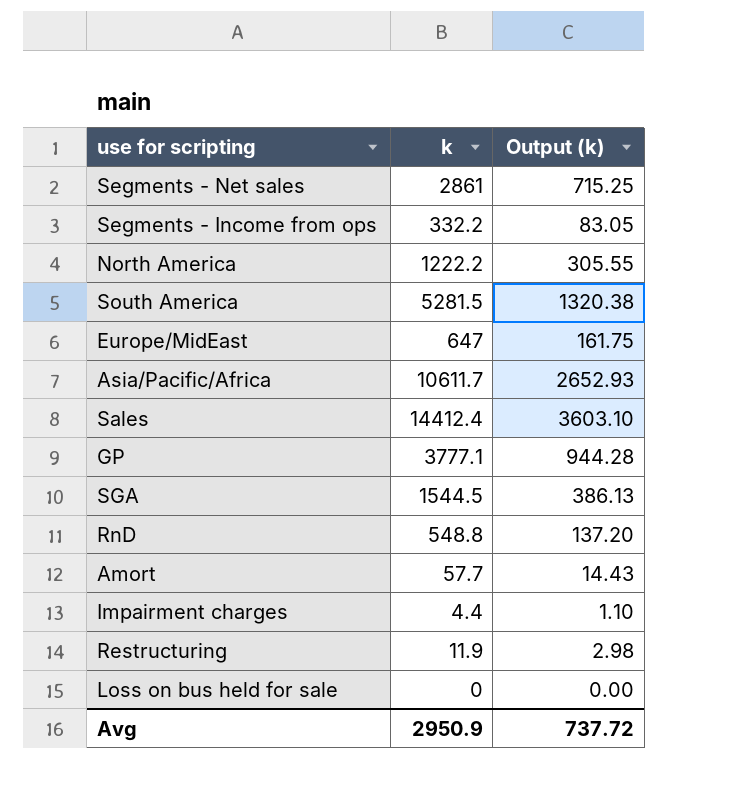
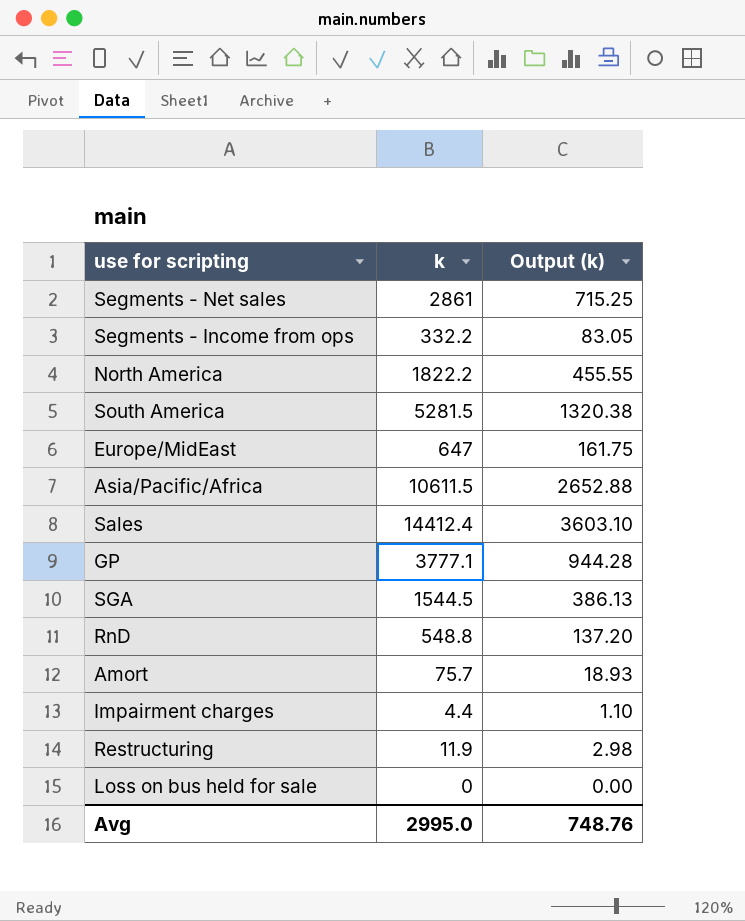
North America | k: 1222.2 -> 1822.2
North America | Output (k): 305.55 -> 455.55
Asia/Pacific/Africa | k: 10611.7 -> 10611.5
Asia/Pacific/Africa | Output (k): 2652.93 -> 2652.88
Amort | k: 57.7 -> 75.7
Amort | Output (k): 14.43 -> 18.93
Avg | k: 2950.9 -> 2995.0
Avg | Output (k): 737.72 -> 748.76

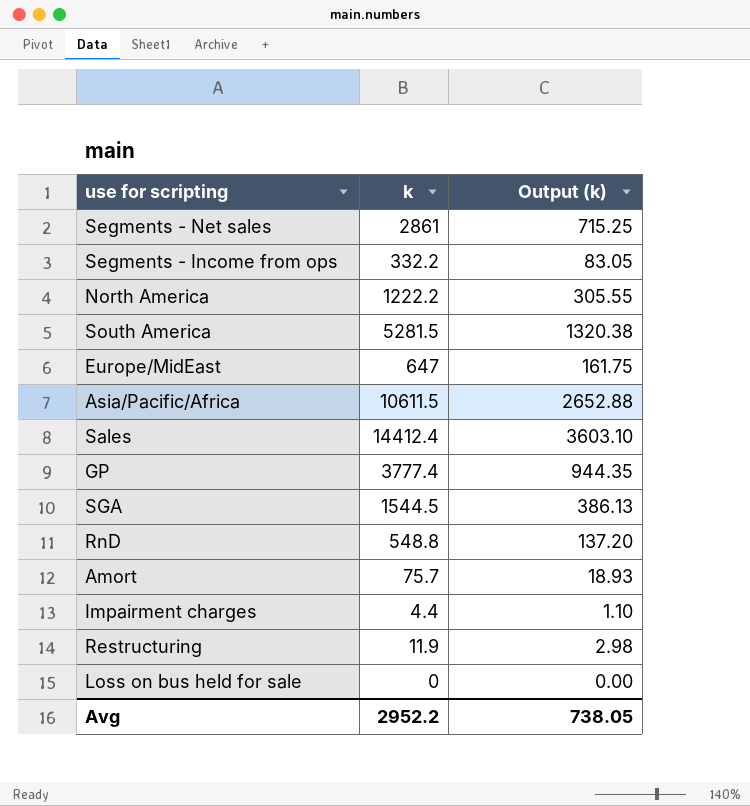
North America | k: 1822.2 -> 1222.2
North America | Output (k): 455.55 -> 305.55
GP | k: 3777.1 -> 3777.4
GP | Output (k): 944.28 -> 944.35
Avg | k: 2995.0 -> 2952.2
Avg | Output (k): 748.76 -> 738.05

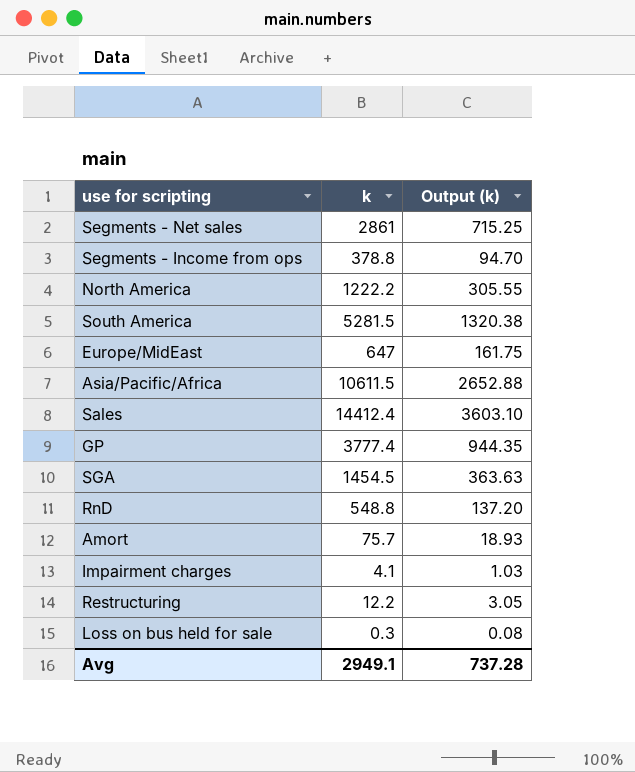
Segments - Income from ops | k: 332.2 -> 378.8
Segments - Income from ops | Output (k): 83.05 -> 94.70
SGA | k: 1544.5 -> 1454.5
SGA | Output (k): 386.13 -> 363.63
Impairment charges | k: 4.4 -> 4.1
Impairment charges | Output (k): 1.10 -> 1.03
Restructuring | k: 11.9 -> 12.2
Restructuring | Output (k): 2.98 -> 3.05
Loss on bus held for sale | k: 0 -> 0.3
Loss on bus held for sale | Output (k): 0.00 -> 0.08
Avg | k: 2952.2 -> 2949.1
Avg | Output (k): 738.05 -> 737.28

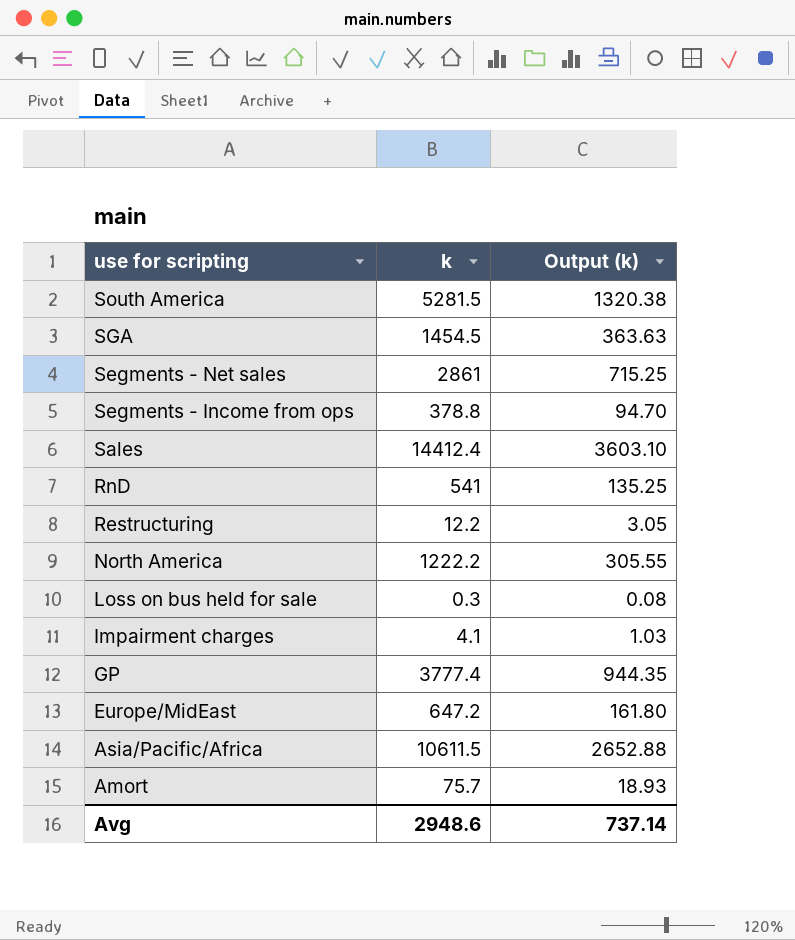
row order: none -> use for scripting descending
RnD | k: 548.8 -> 541
RnD | Output (k): 137.20 -> 135.25
Europe/MidEast | k: 647 -> 647.2
Europe/MidEast | Output (k): 161.75 -> 161.80
Avg | k: 2949.1 -> 2948.6
Avg | Output (k): 737.28 -> 737.14

